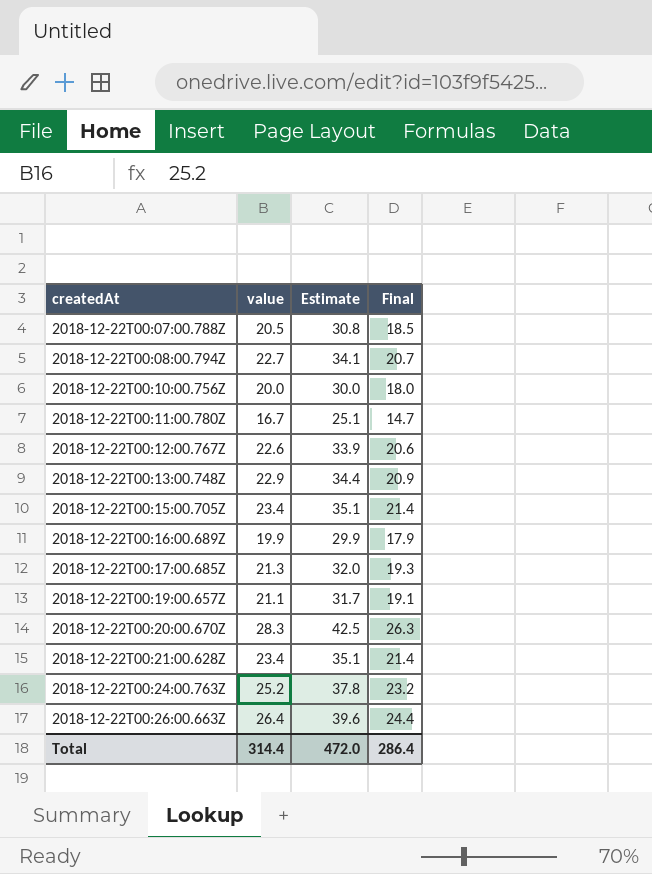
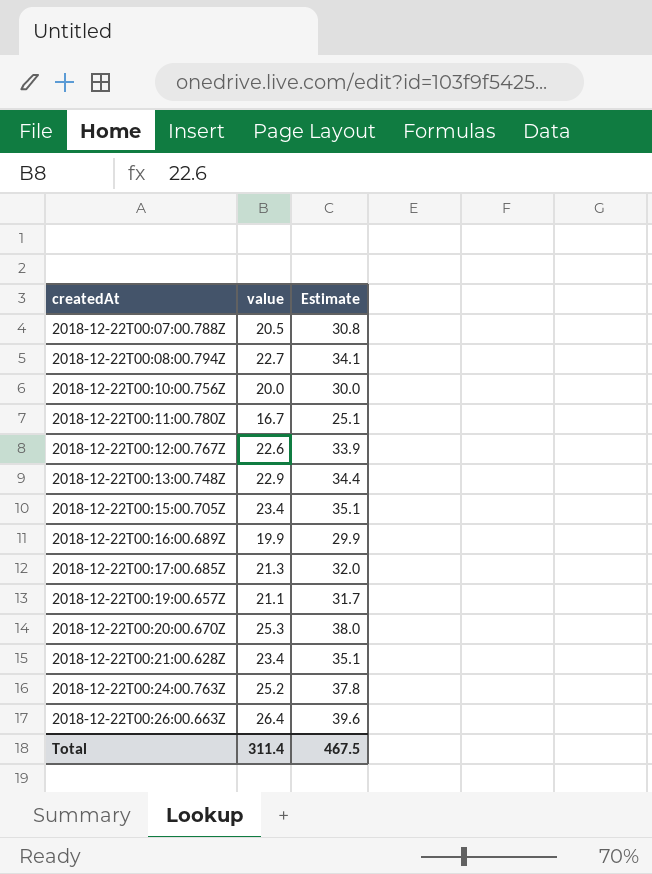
column Final | formula: [value] - 2 -> none
2018-12-22T00:20:00.670Z | value: 28.3 -> 25.3
2018-12-22T00:20:00.670Z | Estimate: 42.5 -> 38.0
Total | value: 314.4 -> 311.4
Total | Estimate: 472.0 -> 467.5

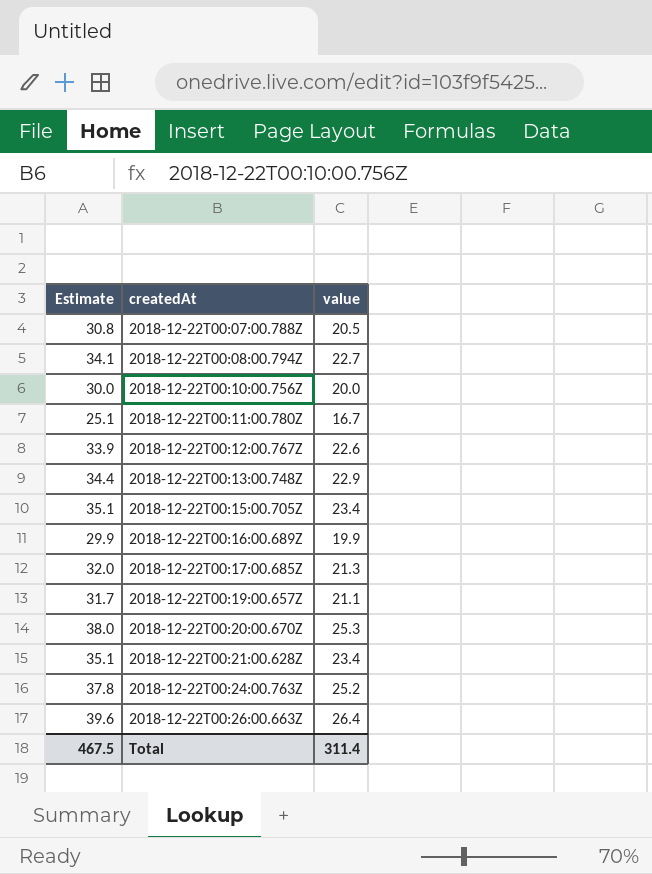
column Estimate | position: 3 -> 1

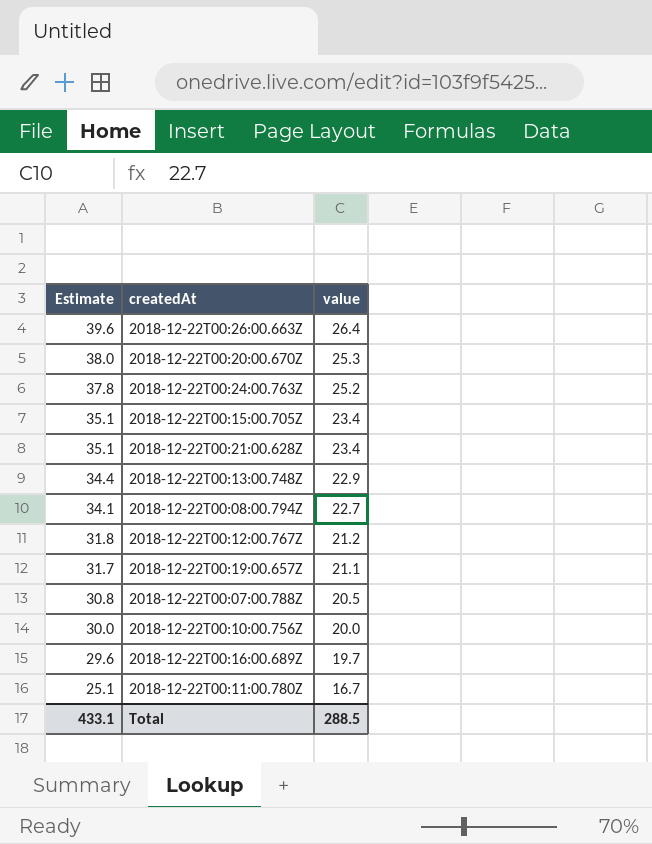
row order: createdAt ascending -> Estimate descending
row 2018-12-22T00:17:00.685Z: 32.0 | 21.3 -> none
2018-12-22T00:12:00.767Z | Estimate: 33.9 -> 31.8
2018-12-22T00:12:00.767Z | value: 22.6 -> 21.2
2018-12-22T00:16:00.689Z | Estimate: 29.9 -> 29.6
2018-12-22T00:16:00.689Z | value: 19.9 -> 19.7
Total | Estimate: 467.5 -> 433.1
Total | value: 311.4 -> 288.5

